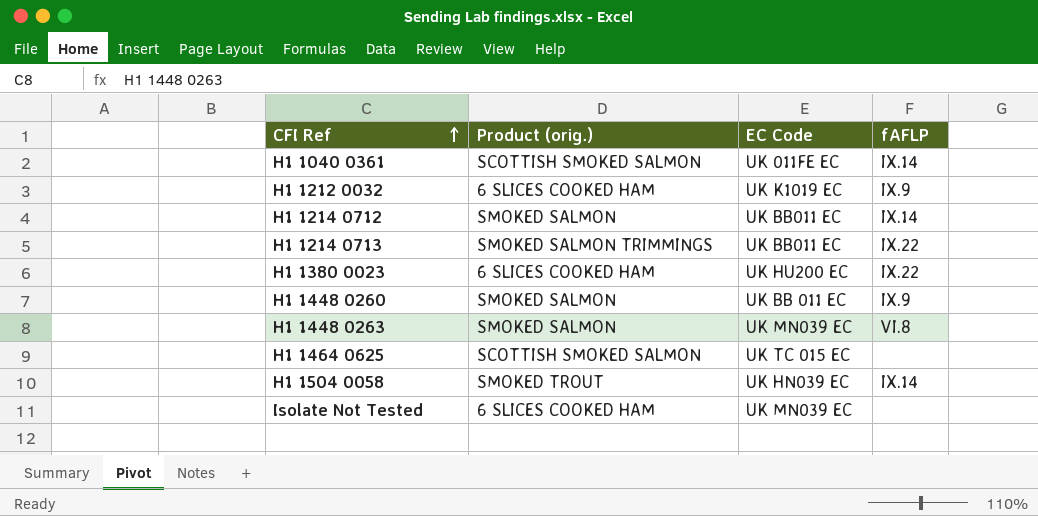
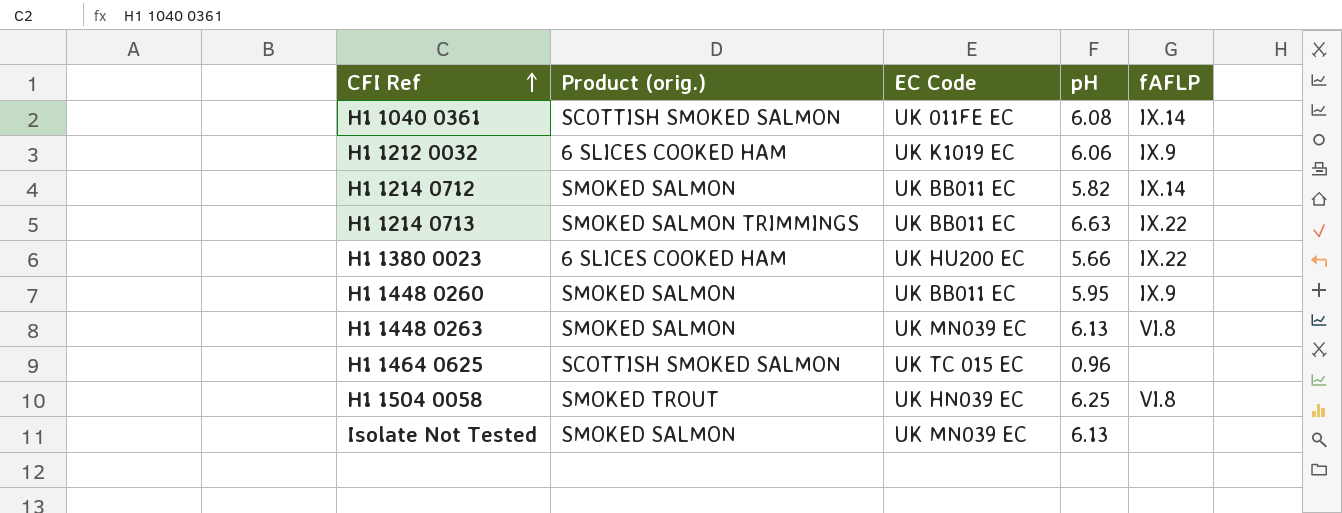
column pH | position: none -> 4
H1 1448 0260 | EC Code: UK BB 011 EC -> UK BB011 EC
H1 1504 0058 | fAFLP: IX.14 -> VI.8
Isolate Not Tested | Product (orig.): 6 SLICES COOKED HAM -> SMOKED SALMON

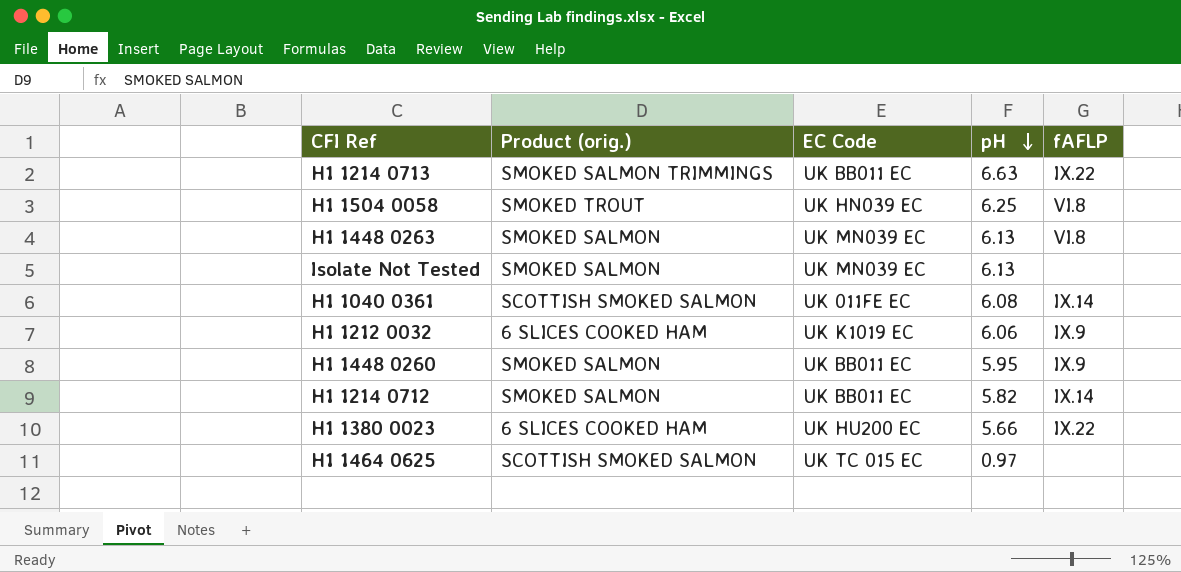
row order: CFI Ref ascending -> pH descending
H1 1464 0625 | pH: 0.96 -> 0.97

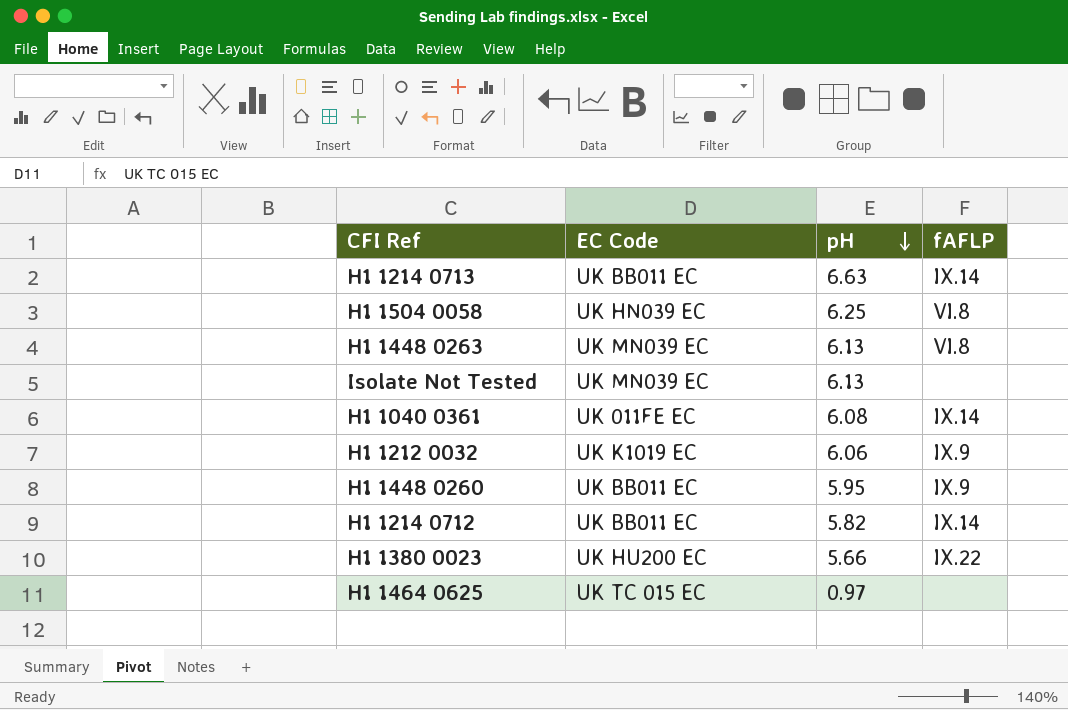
column Product (orig.) | position: 2 -> none
H1 1214 0713 | fAFLP: IX.22 -> IX.14

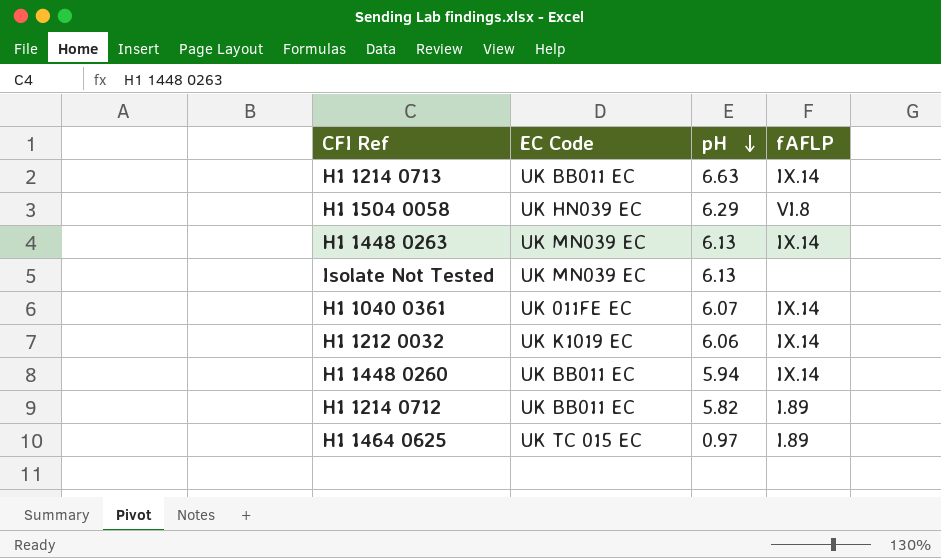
row H1 1380 0023: UK HU200 EC | 5.66 | IX.22 -> none
H1 1504 0058 | pH: 6.25 -> 6.29
H1 1448 0263 | fAFLP: VI.8 -> IX.14
H1 1040 0361 | pH: 6.08 -> 6.07
H1 1212 0032 | fAFLP: IX.9 -> IX.14
H1 1448 0260 | pH: 5.95 -> 5.94
H1 1448 0260 | fAFLP: IX.9 -> IX.14
H1 1214 0712 | fAFLP: IX.14 -> I.89
H1 1464 0625 | fAFLP: none -> I.89

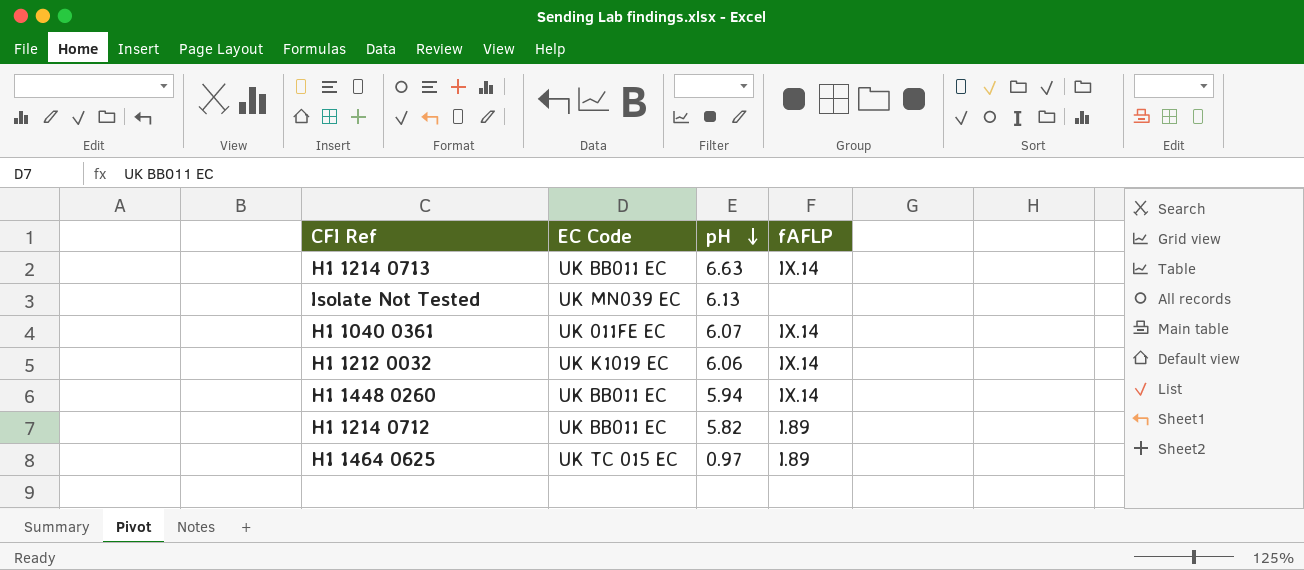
row H1 1504 0058: UK HN039 EC | 6.29 | VI.8 -> none
row H1 1448 0263: UK MN039 EC | 6.13 | IX.14 -> none

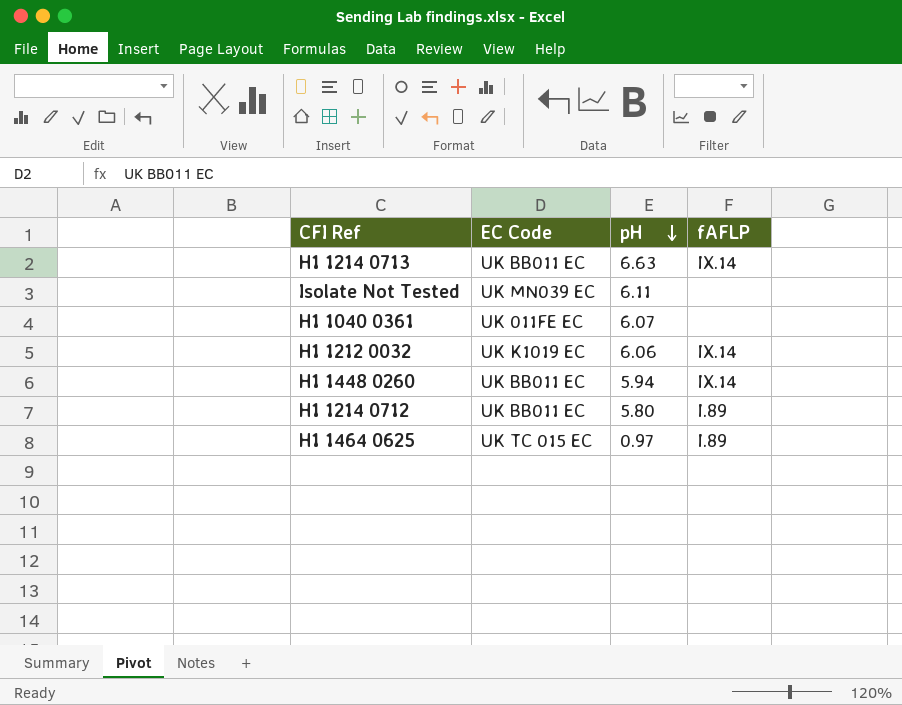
Isolate Not Tested | pH: 6.13 -> 6.11
H1 1040 0361 | fAFLP: IX.14 -> none
H1 1214 0712 | pH: 5.82 -> 5.80

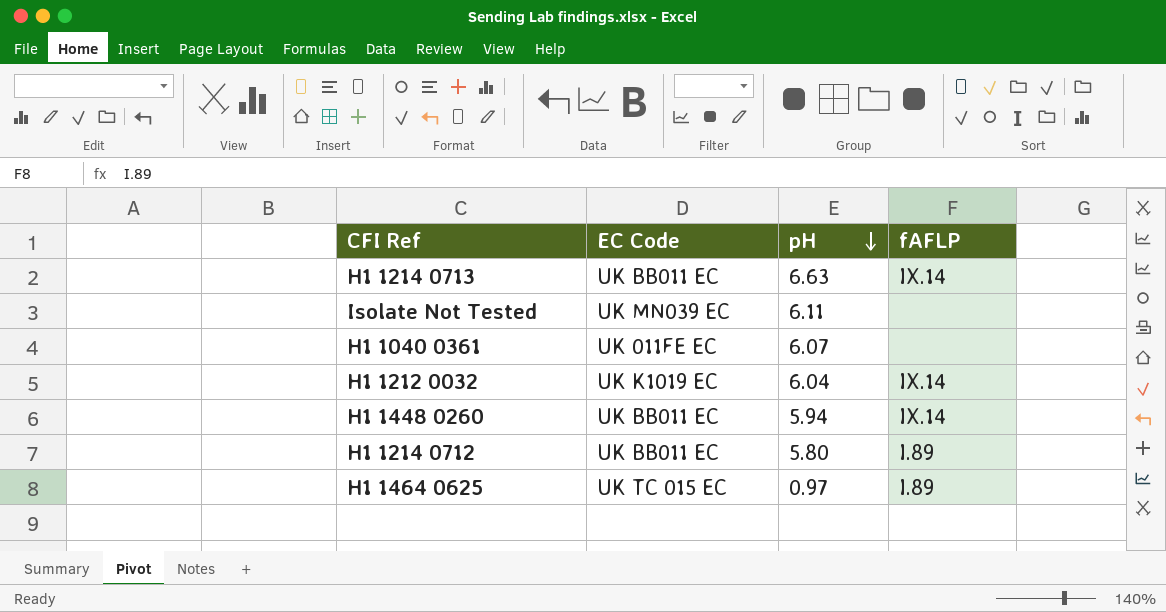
H1 1212 0032 | pH: 6.06 -> 6.04

